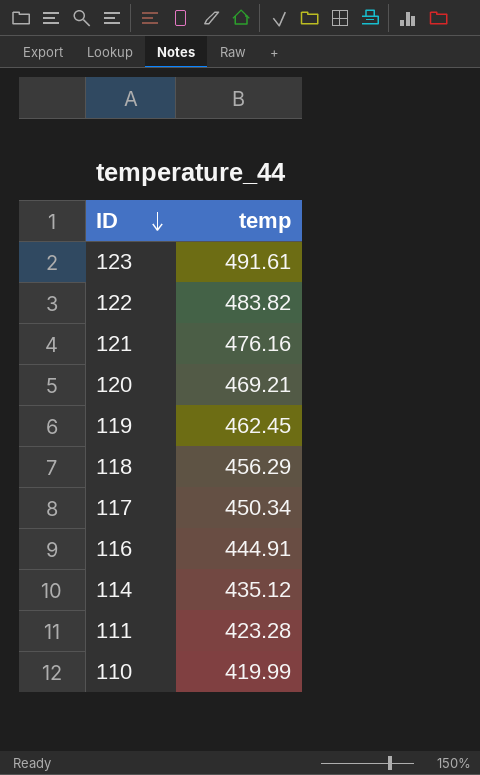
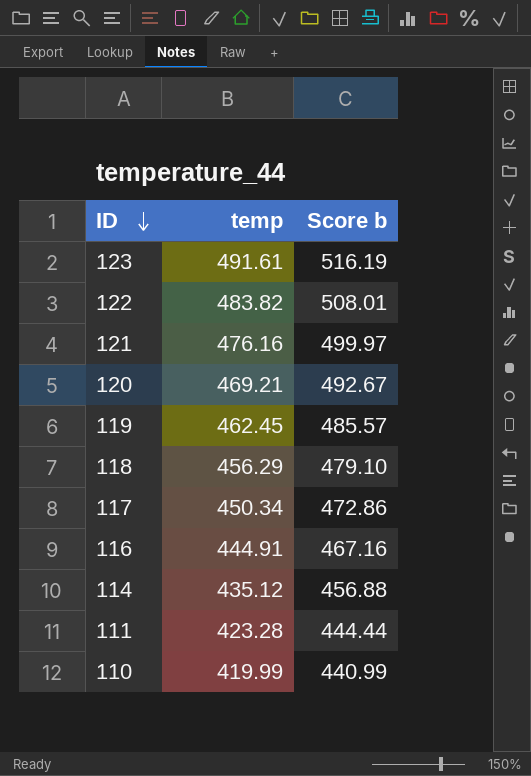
column Score b | formula: none -> [temp] * 1.05

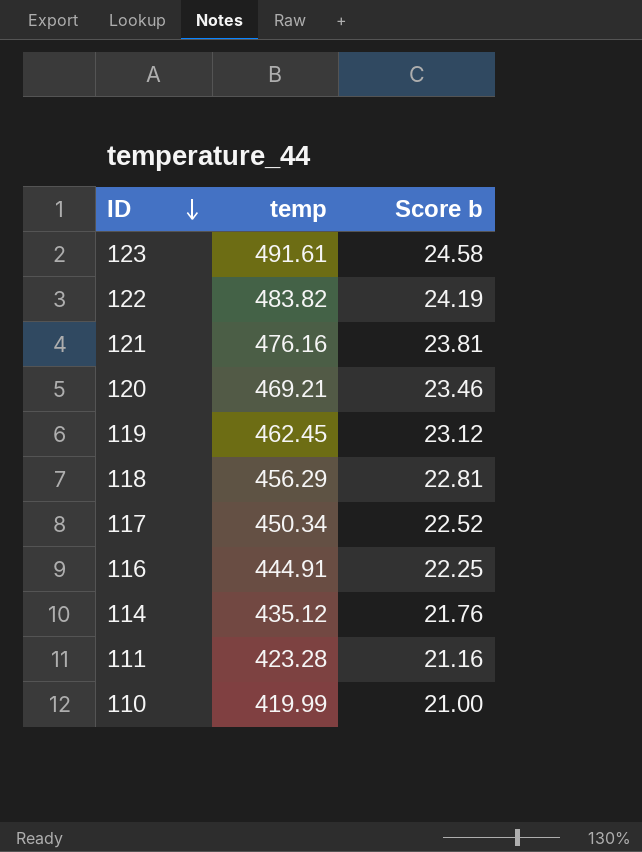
column Score b | formula: [temp] * 1.05 -> [temp] * 0.05

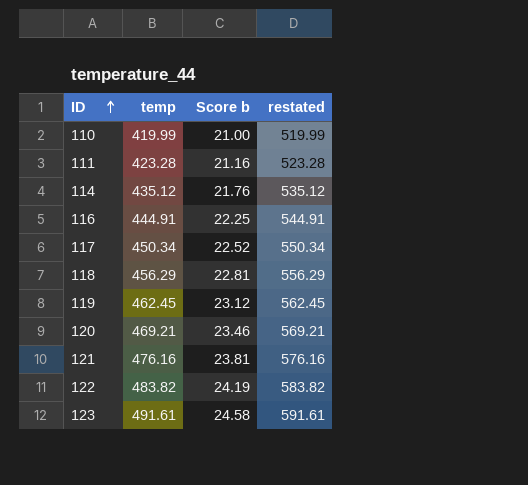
row order: ID descending -> ID ascending
column restated | formula: none -> [temp] + 100

